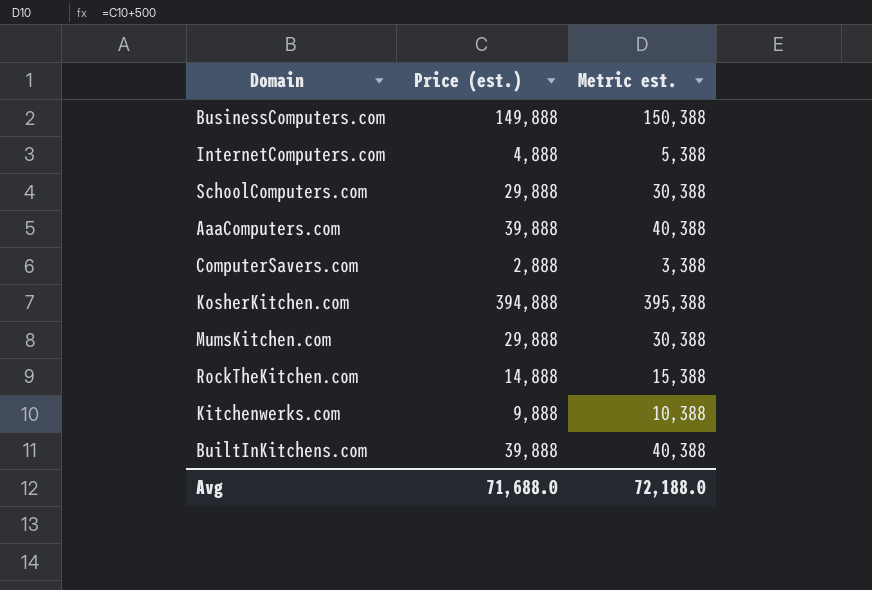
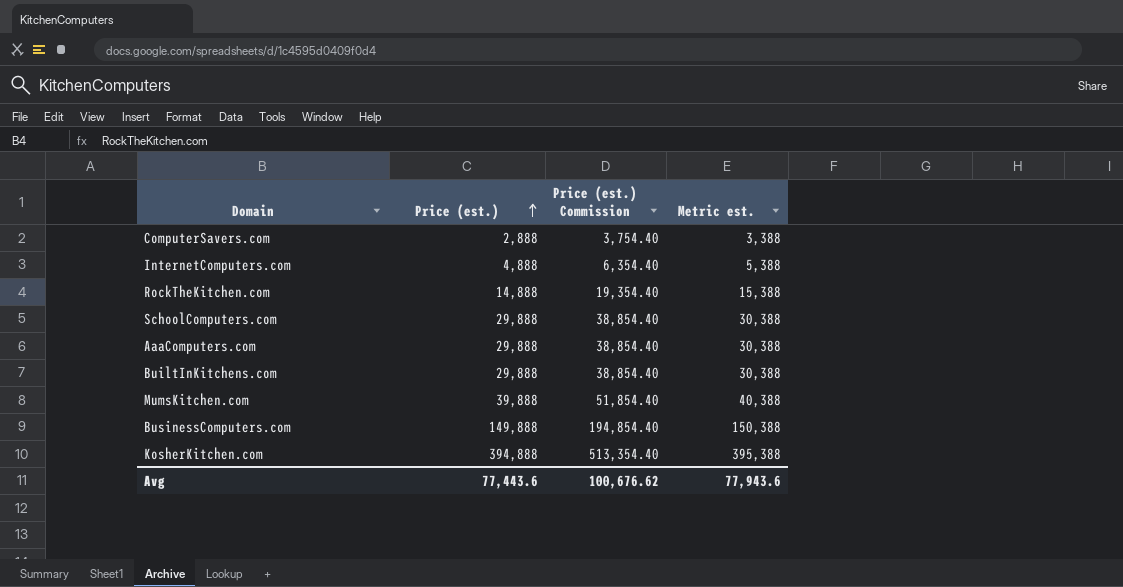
row order: none -> Price (est.) ascending
column Price (est.) Commission | formula: none -> [Price (est.)] * 1.3
row Kitchenwerks.com: 9,888 | 10,388 -> none
AaaComputers.com | Price (est.): 39,888 -> 29,888
AaaComputers.com | Metric est.: 40,388 -> 30,388
BuiltInKitchens.com | Price (est.): 39,888 -> 29,888
BuiltInKitchens.com | Metric est.: 40,388 -> 30,388
MumsKitchen.com | Price (est.): 29,888 -> 39,888
MumsKitchen.com | Metric est.: 30,388 -> 40,388
Avg | Price (est.): 71,688.0 -> 77,443.6
Avg | Metric est.: 72,188.0 -> 77,943.6

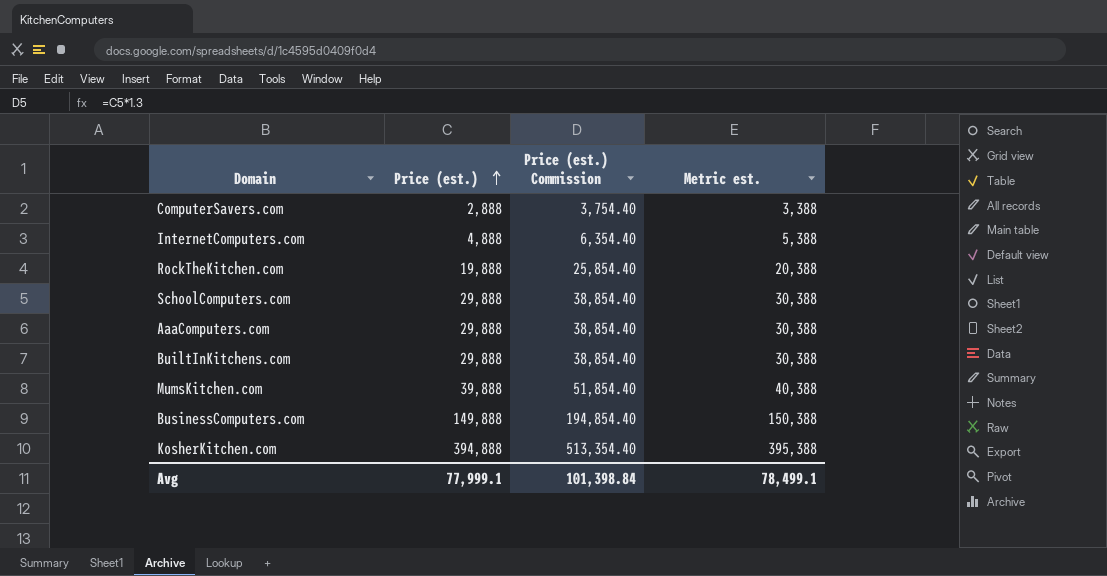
RockTheKitchen.com | Price (est.): 14,888 -> 19,888
RockTheKitchen.com | Price (est.) Commission: 19,354.40 -> 25,854.40
RockTheKitchen.com | Metric est.: 15,388 -> 20,388
Avg | Price (est.): 77,443.6 -> 77,999.1
Avg | Price (est.) Commission: 100,676.62 -> 101,398.84
Avg | Metric est.: 77,943.6 -> 78,499.1

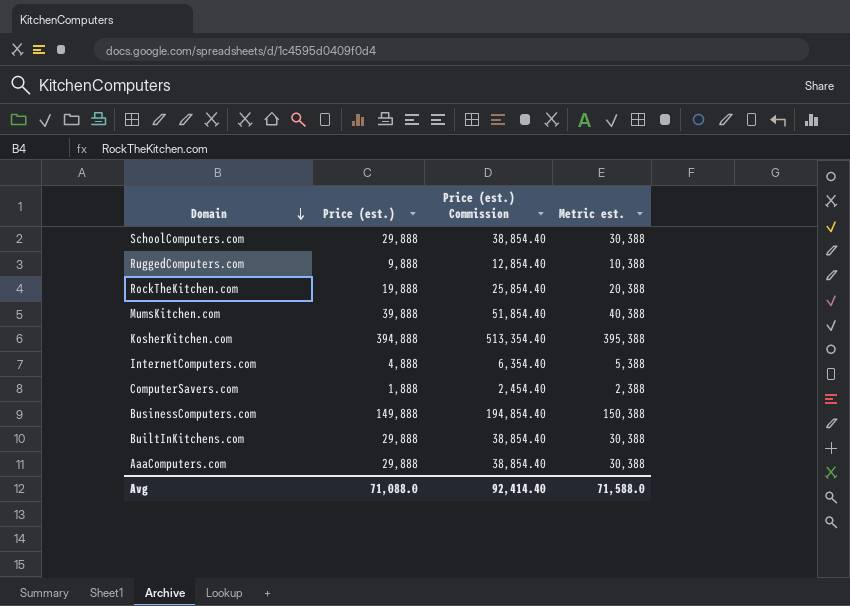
row order: Price (est.) ascending -> Domain descending
row RuggedComputers.com: none -> 9,888 | 12,854.40 | 10,388
ComputerSavers.com | Price (est.): 2,888 -> 1,888
ComputerSavers.com | Price (est.) Commission: 3,754.40 -> 2,454.40
ComputerSavers.com | Metric est.: 3,388 -> 2,388
Avg | Price (est.): 77,999.1 -> 71,088.0
Avg | Price (est.) Commission: 101,398.84 -> 92,414.40
Avg | Metric est.: 78,499.1 -> 71,588.0

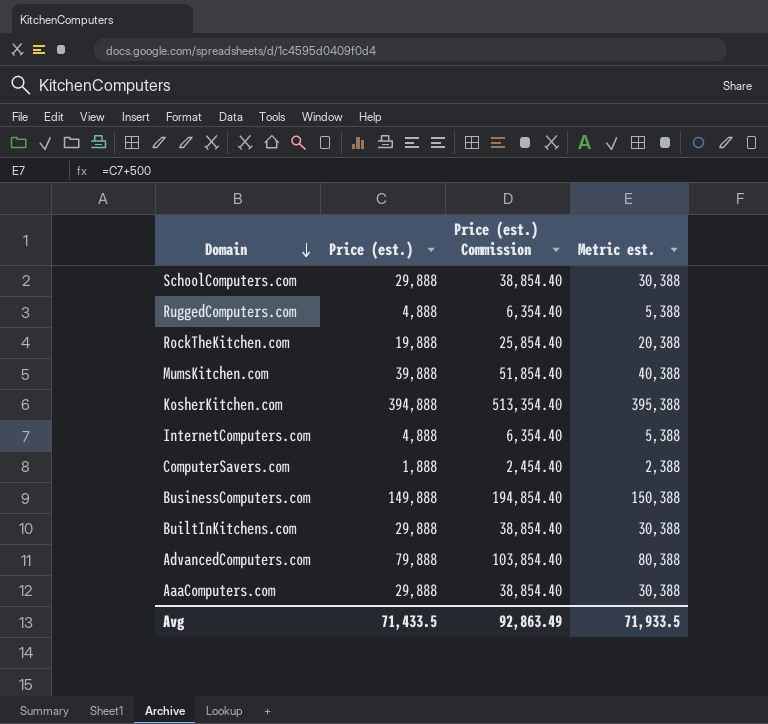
RuggedComputers.com | Price (est.): 9,888 -> 4,888
RuggedComputers.com | Price (est.) Commission: 12,854.40 -> 6,354.40
RuggedComputers.com | Metric est.: 10,388 -> 5,388
row AdvancedComputers.com: none -> 79,888 | 103,854.40 | 80,388
Avg | Price (est.): 71,088.0 -> 71,433.5
Avg | Price (est.) Commission: 92,414.40 -> 92,863.49
Avg | Metric est.: 71,588.0 -> 71,933.5

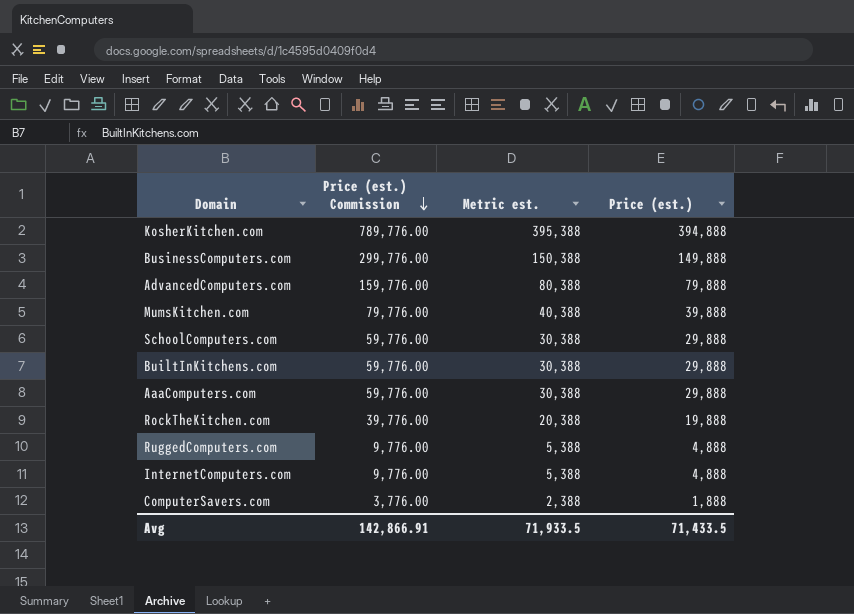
row order: Domain descending -> Price (est.) Commission descending
column Price (est.) Commission | formula: [Price (est.)] * 1.3 -> [Price (est.)] * 2
column Price (est.) | position: 2 -> 4
Avg | Price (est.) Commission: 92,863.49 -> 142,866.91

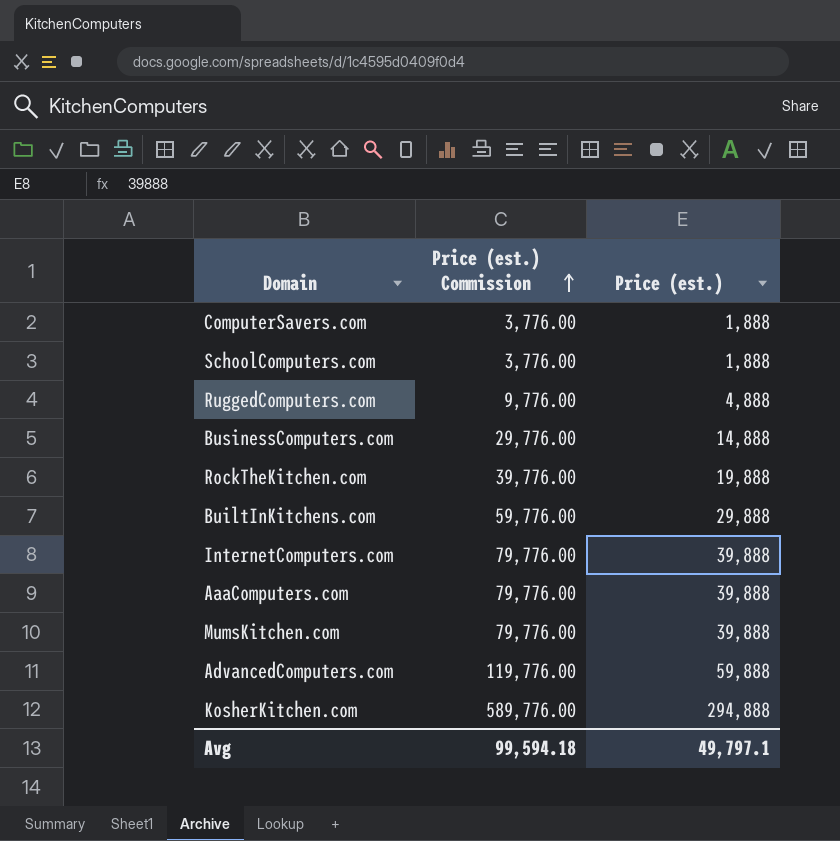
row order: Price (est.) Commission descending -> Price (est.) Commission ascending
column Metric est. | formula: [Price (est.)] + 500 -> none
SchoolComputers.com | Price (est.) Commission: 59,776.00 -> 3,776.00
SchoolComputers.com | Price (est.): 29,888 -> 1,888
BusinessComputers.com | Price (est.) Commission: 299,776.00 -> 29,776.00
BusinessComputers.com | Price (est.): 149,888 -> 14,888
InternetComputers.com | Price (est.) Commission: 9,776.00 -> 79,776.00
InternetComputers.com | Price (est.): 4,888 -> 39,888
AaaComputers.com | Price (est.) Commission: 59,776.00 -> 79,776.00
AaaComputers.com | Price (est.): 29,888 -> 39,888
AdvancedComputers.com | Price (est.) Commission: 159,776.00 -> 119,776.00
AdvancedComputers.com | Price (est.): 79,888 -> 59,888
KosherKitchen.com | Price (est.) Commission: 789,776.00 -> 589,776.00
KosherKitchen.com | Price (est.): 394,888 -> 294,888
Avg | Price (est.) Commission: 142,866.91 -> 99,594.18
Avg | Price (est.): 71,433.5 -> 49,797.1

